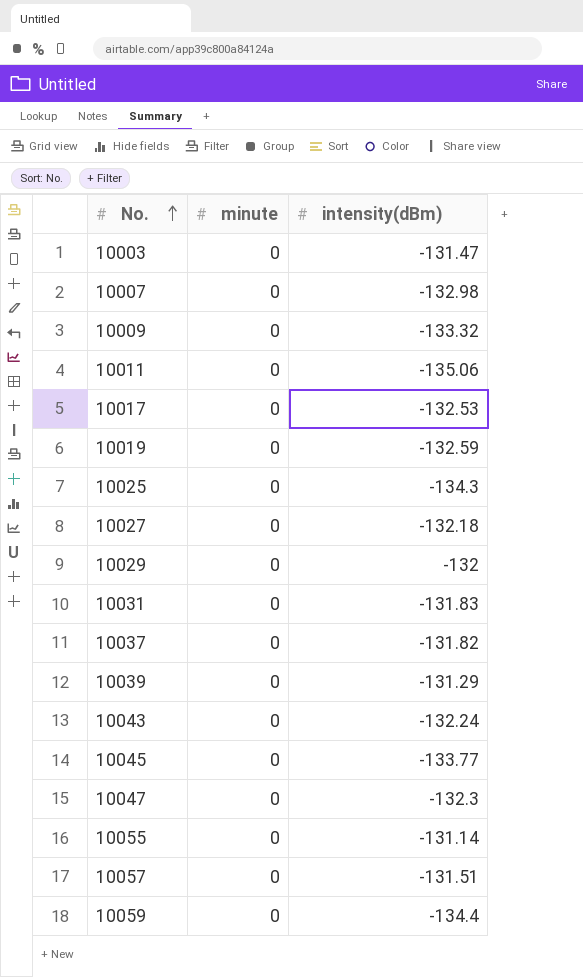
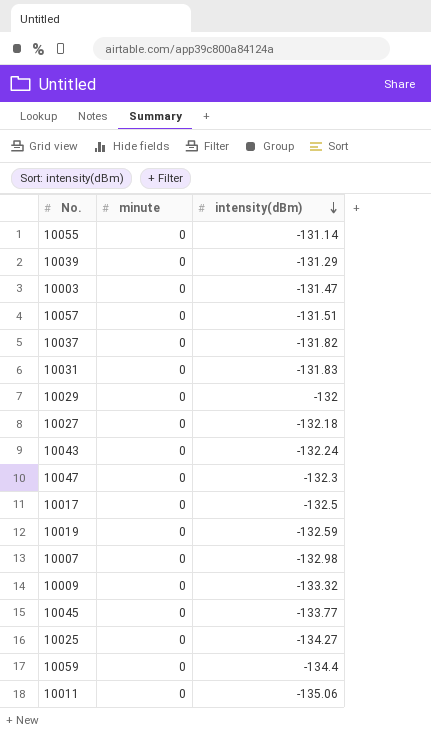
row order: No. ascending -> intensity(dBm) descending
10017 | intensity(dBm): -132.53 -> -132.5
10025 | intensity(dBm): -134.3 -> -134.27

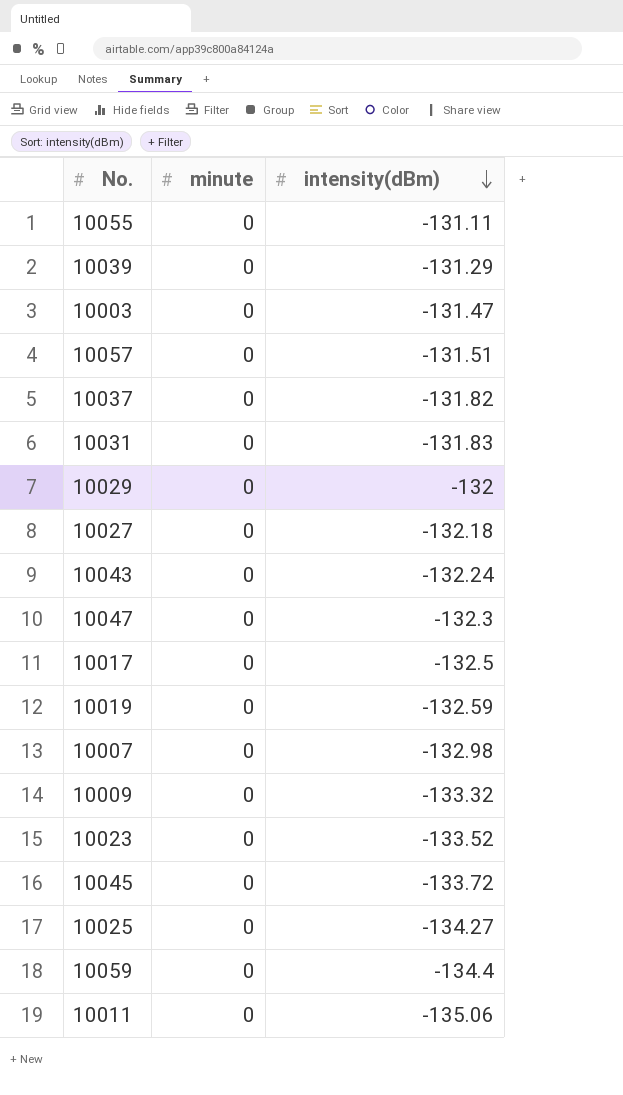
10055 | intensity(dBm): -131.14 -> -131.11
row 10023: none -> 0 | -133.52
10045 | intensity(dBm): -133.77 -> -133.72

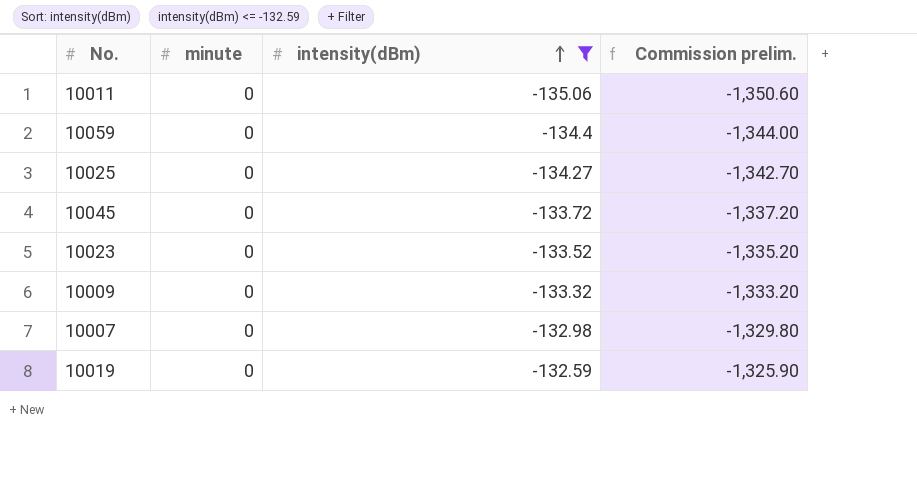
filter: none -> intensity(dBm) <= -132.59
row order: intensity(dBm) descending -> intensity(dBm) ascending
column Commission prelim. | formula: none -> [intensity(dBm)] * 10

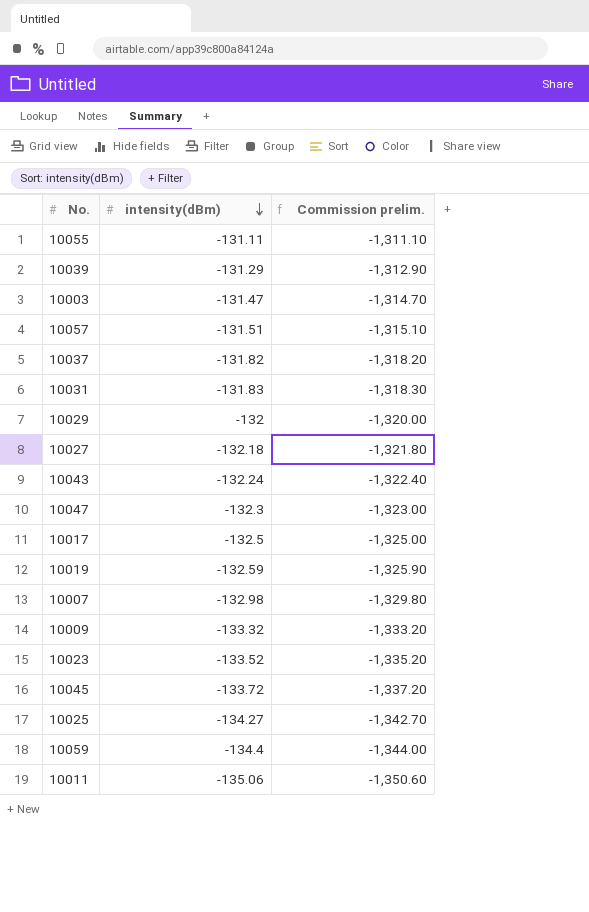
filter: intensity(dBm) <= -132.59 -> none
row order: intensity(dBm) ascending -> intensity(dBm) descending
column minute | position: 2 -> none

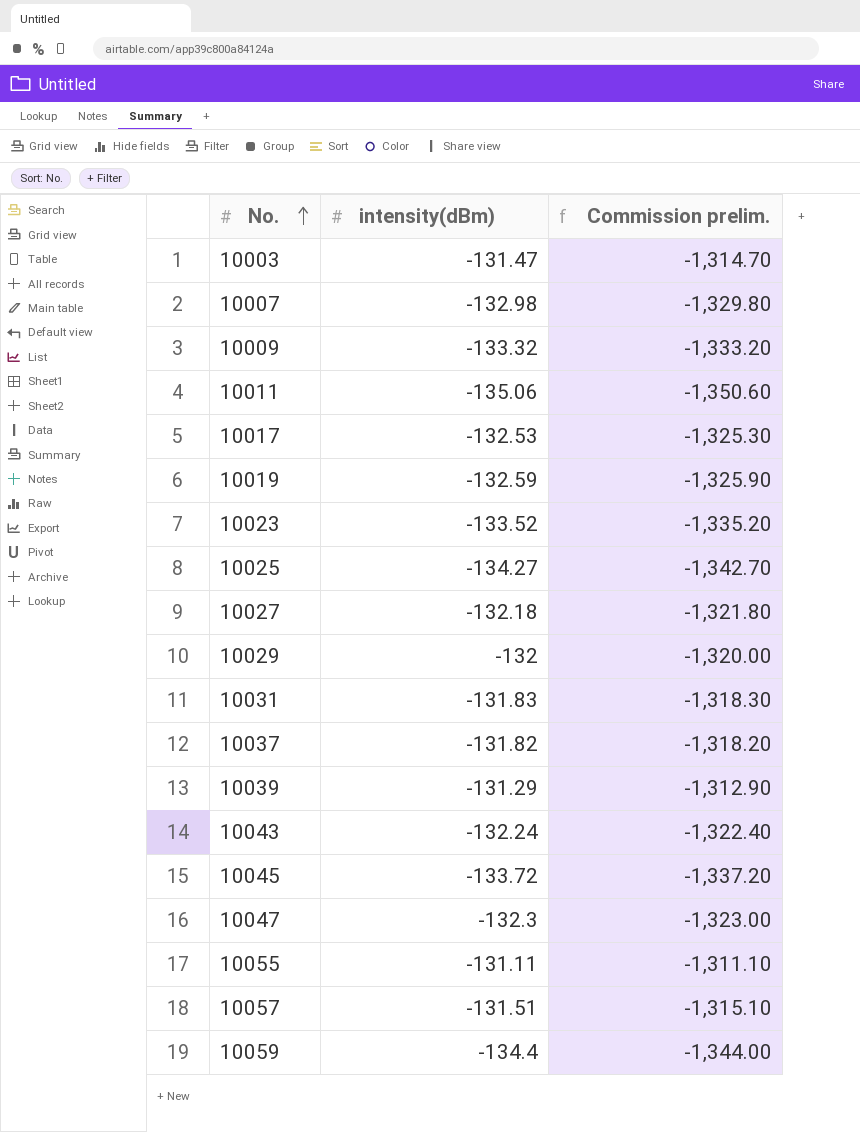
row order: intensity(dBm) descending -> No. ascending
10017 | intensity(dBm): -132.5 -> -132.53
10017 | Commission prelim.: -1,325.00 -> -1,325.30

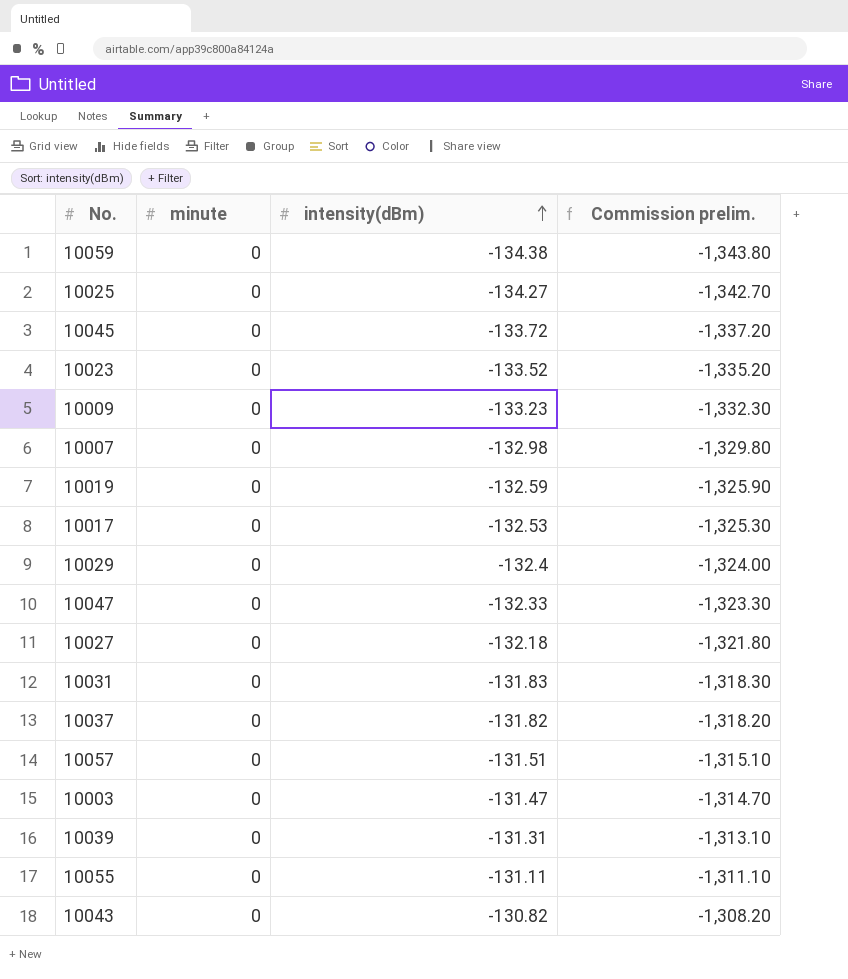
row order: No. ascending -> intensity(dBm) ascending
column minute | position: none -> 2
row 10011: -135.06 | -1,350.60 -> none
10059 | intensity(dBm): -134.4 -> -134.38
10059 | Commission prelim.: -1,344.00 -> -1,343.80
10009 | intensity(dBm): -133.32 -> -133.23
10009 | Commission prelim.: -1,333.20 -> -1,332.30
10029 | intensity(dBm): -132 -> -132.4
10029 | Commission prelim.: -1,320.00 -> -1,324.00
10047 | intensity(dBm): -132.3 -> -132.33
10047 | Commission prelim.: -1,323.00 -> -1,323.30
10039 | intensity(dBm): -131.29 -> -131.31
10039 | Commission prelim.: -1,312.90 -> -1,313.10
10043 | intensity(dBm): -132.24 -> -130.82
10043 | Commission prelim.: -1,322.40 -> -1,308.20

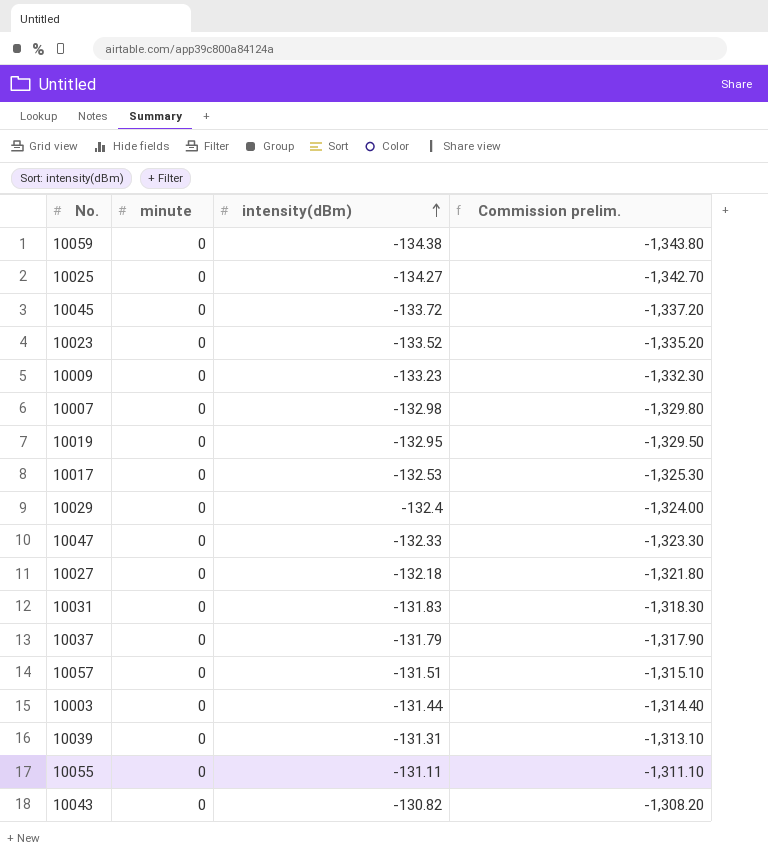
10019 | intensity(dBm): -132.59 -> -132.95
10019 | Commission prelim.: -1,325.90 -> -1,329.50
10037 | intensity(dBm): -131.82 -> -131.79
10037 | Commission prelim.: -1,318.20 -> -1,317.90
10003 | intensity(dBm): -131.47 -> -131.44
10003 | Commission prelim.: -1,314.70 -> -1,314.40

